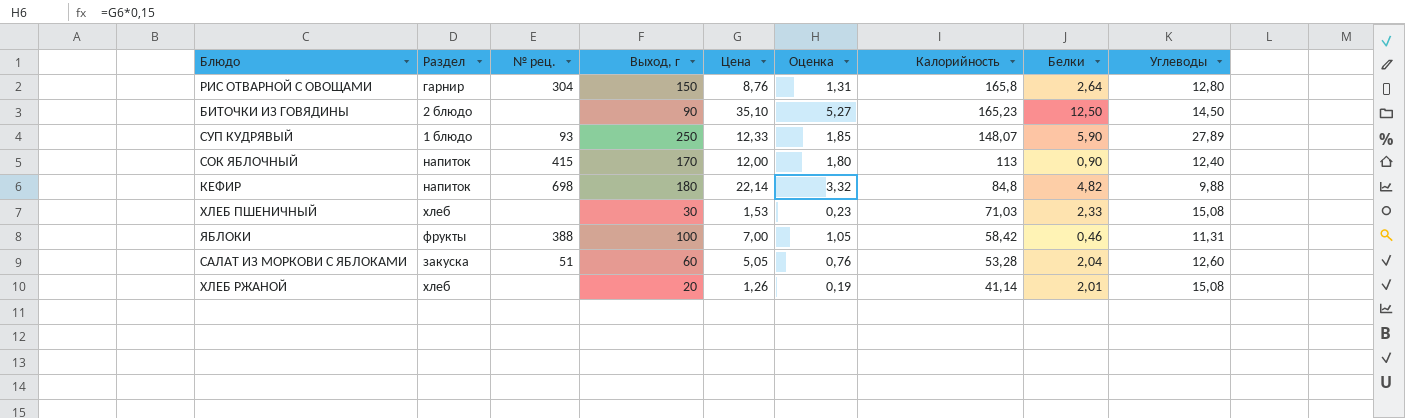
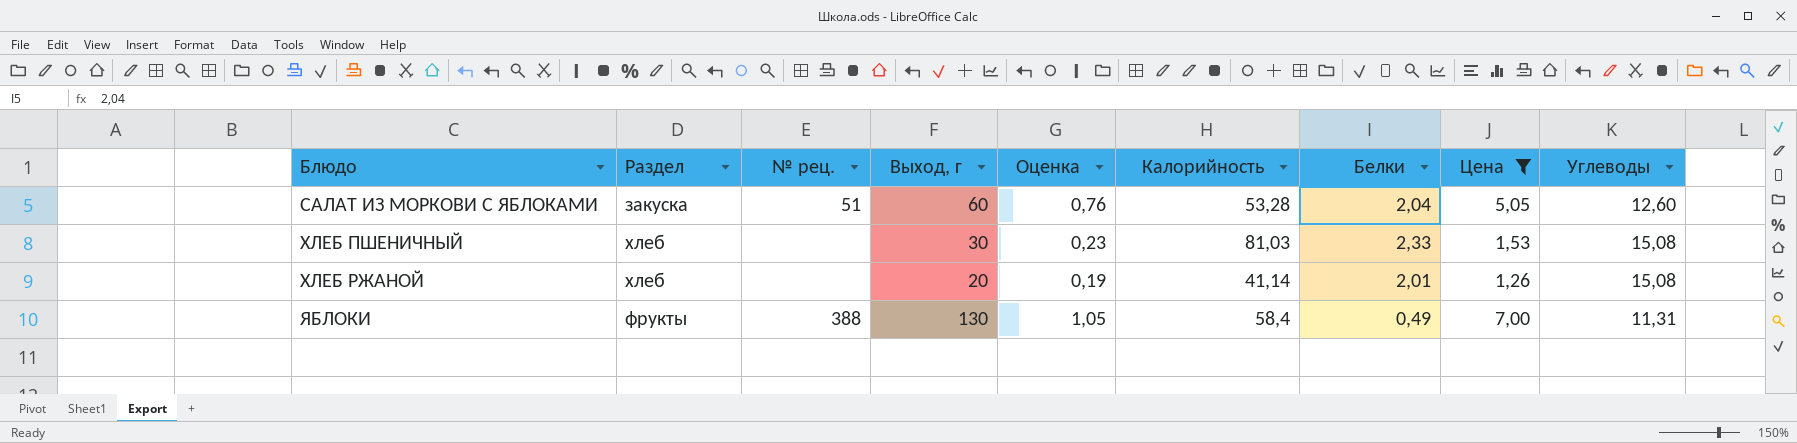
filter: none -> Цена <= 7,00
row order: Калорийность descending -> Блюдо ascending
column Цена | position: 5 -> 8
ХЛЕБ ПШЕНИЧНЫЙ | Калорийность: 71,03 -> 81,03
ЯБЛОКИ | Выход, г: 100 -> 130
ЯБЛОКИ | Калорийность: 58,42 -> 58,4
ЯБЛОКИ | Белки: 0,46 -> 0,49

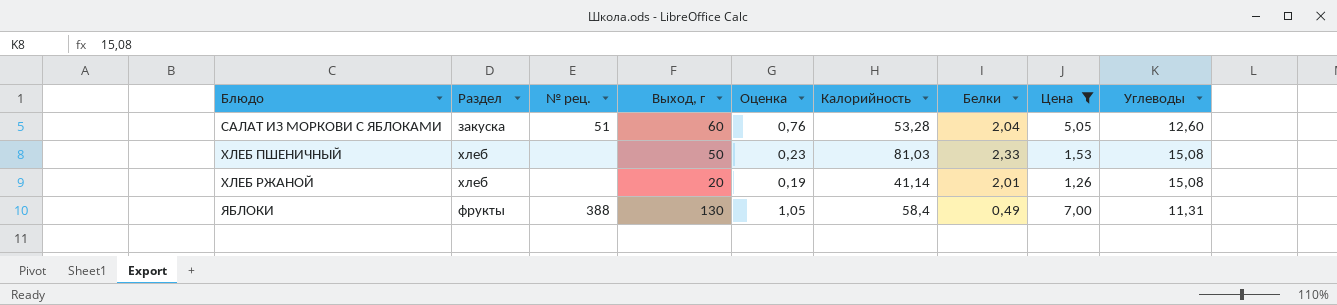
ХЛЕБ ПШЕНИЧНЫЙ | Выход, г: 30 -> 50

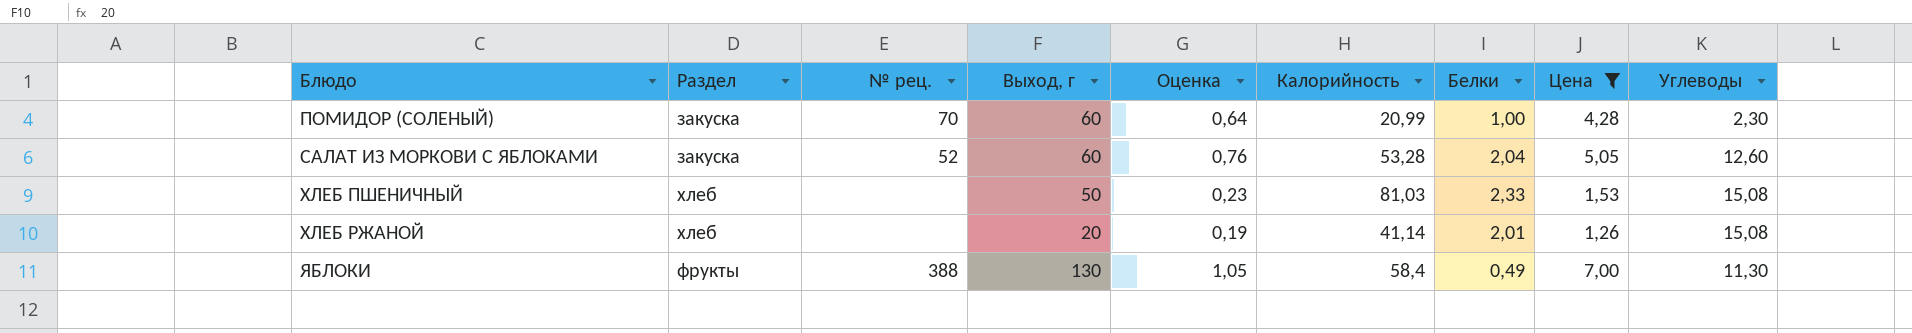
row ПОМИДОР (СОЛЕНЫЙ): none -> закуска | 70 | 60 | 0,64 | 20,99 | 1,00 | 4,28 | 2,30
САЛАТ ИЗ МОРКОВИ С ЯБЛОКАМИ | № рец.: 51 -> 52
ЯБЛОКИ | Углеводы: 11,31 -> 11,30

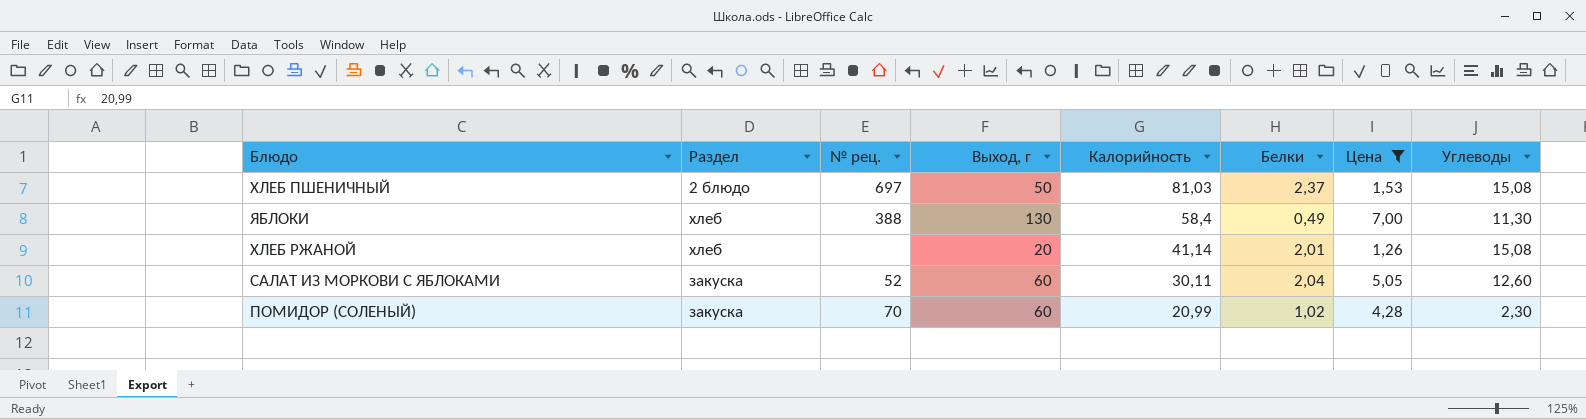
row order: Блюдо ascending -> Калорийность descending
column Оценка | formula: [Цена] * 0,15 -> none
ХЛЕБ ПШЕНИЧНЫЙ | Раздел: хлеб -> 2 блюдо
ХЛЕБ ПШЕНИЧНЫЙ | № рец.: none -> 697
ХЛЕБ ПШЕНИЧНЫЙ | Белки: 2,33 -> 2,37
ЯБЛОКИ | Раздел: фрукты -> хлеб
САЛАТ ИЗ МОРКОВИ С ЯБЛОКАМИ | Калорийность: 53,28 -> 30,11
ПОМИДОР (СОЛЕНЫЙ) | Белки: 1,00 -> 1,02

